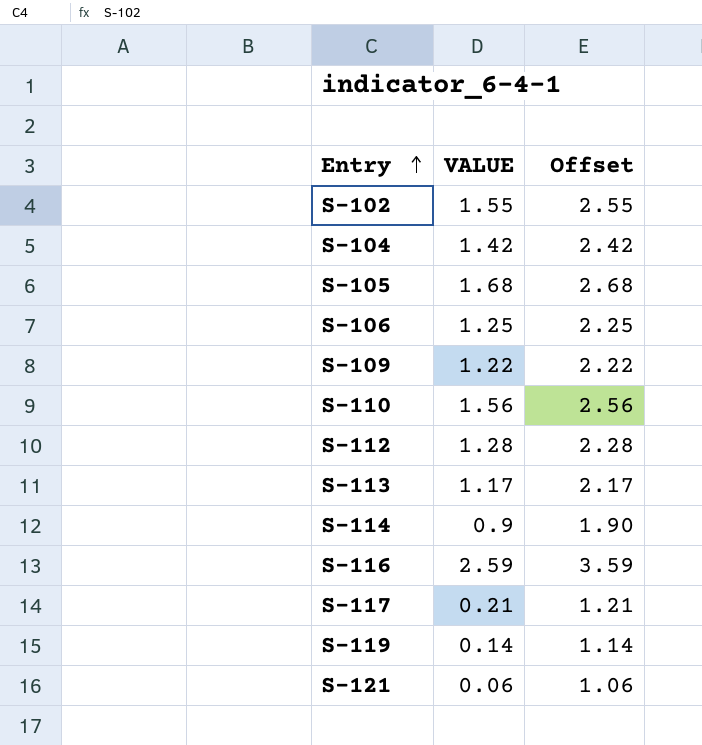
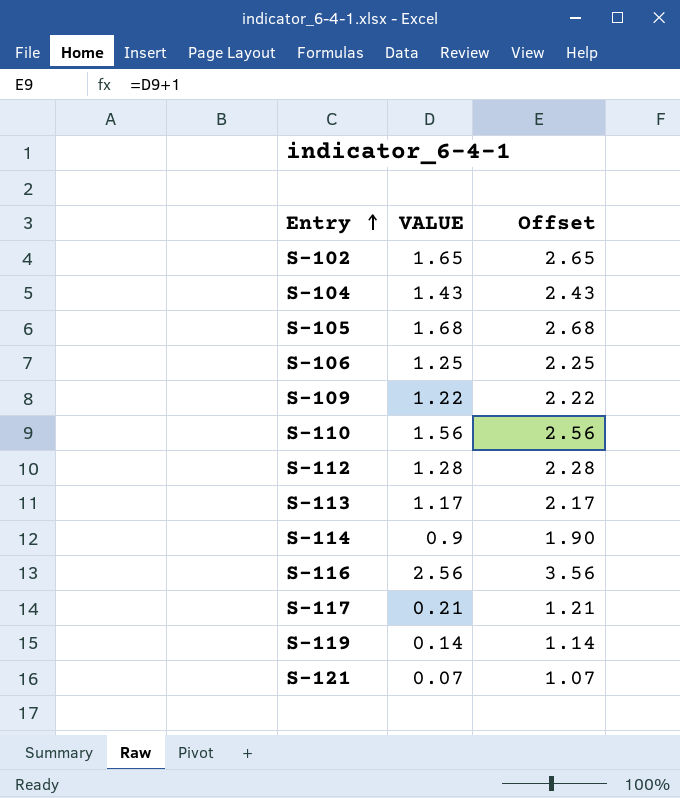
S-102 | VALUE: 1.55 -> 1.65
S-102 | Offset: 2.55 -> 2.65
S-104 | VALUE: 1.42 -> 1.43
S-104 | Offset: 2.42 -> 2.43
S-116 | VALUE: 2.59 -> 2.56
S-116 | Offset: 3.59 -> 3.56
S-121 | VALUE: 0.06 -> 0.07
S-121 | Offset: 1.06 -> 1.07

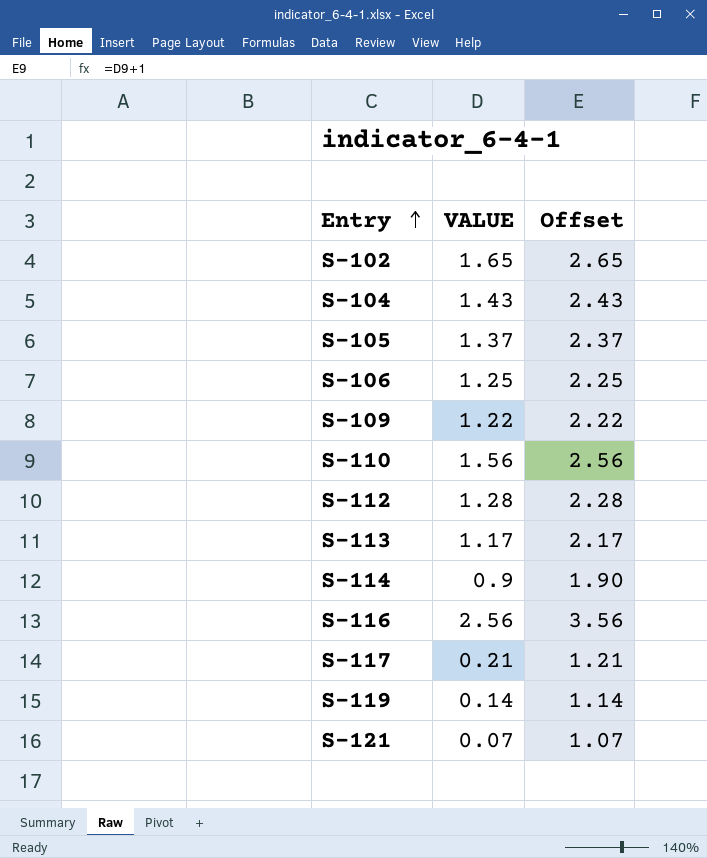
S-105 | VALUE: 1.68 -> 1.37
S-105 | Offset: 2.68 -> 2.37

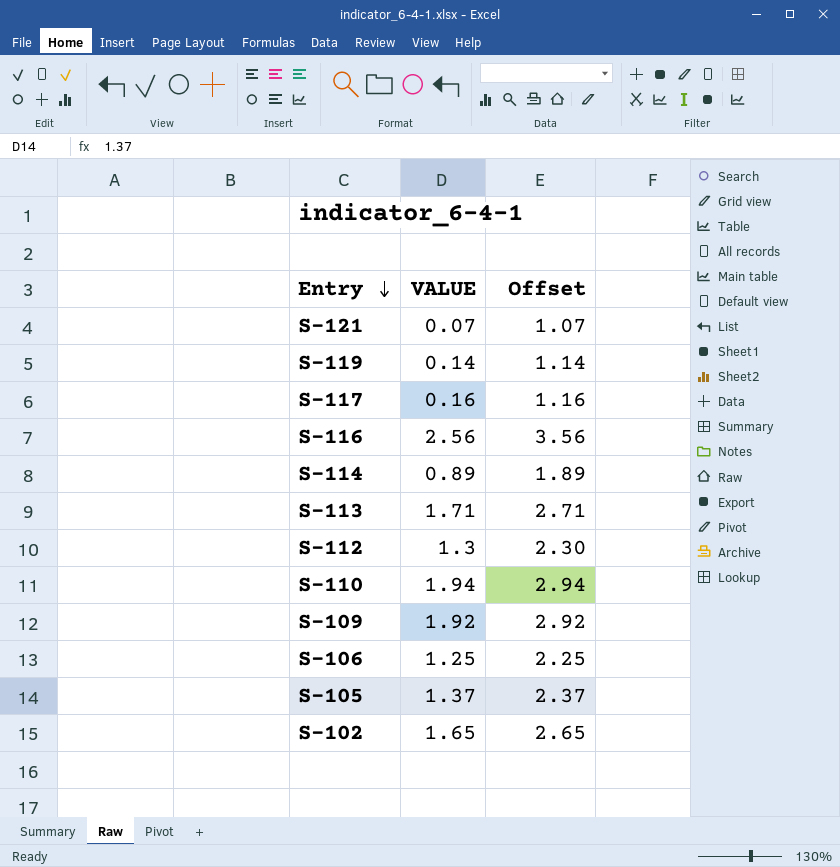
row order: Entry ascending -> Entry descending
row S-104: 1.43 | 2.43 -> none
S-117 | VALUE: 0.21 -> 0.16
S-117 | Offset: 1.21 -> 1.16
S-114 | VALUE: 0.9 -> 0.89
S-114 | Offset: 1.90 -> 1.89
S-113 | VALUE: 1.17 -> 1.71
S-113 | Offset: 2.17 -> 2.71
S-112 | VALUE: 1.28 -> 1.3
S-112 | Offset: 2.28 -> 2.30
S-110 | VALUE: 1.56 -> 1.94
S-110 | Offset: 2.56 -> 2.94
S-109 | VALUE: 1.22 -> 1.92
S-109 | Offset: 2.22 -> 2.92

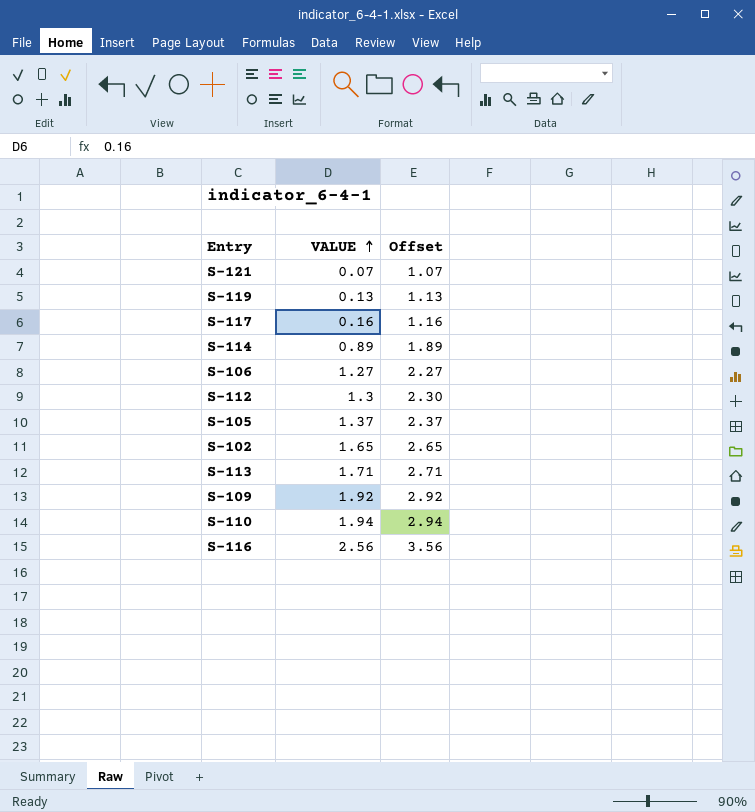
row order: Entry descending -> VALUE ascending
S-119 | VALUE: 0.14 -> 0.13
S-119 | Offset: 1.14 -> 1.13
S-106 | VALUE: 1.25 -> 1.27
S-106 | Offset: 2.25 -> 2.27

